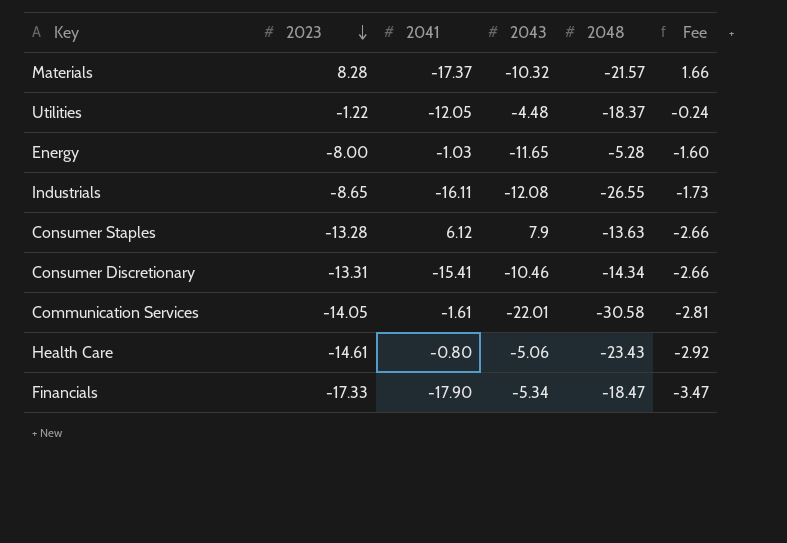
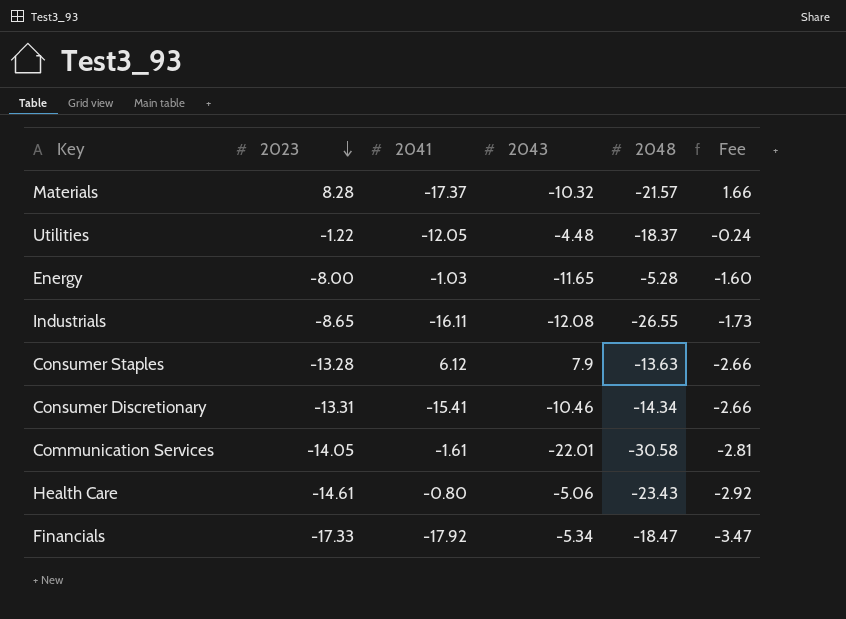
Financials | 2041: -17.90 -> -17.92

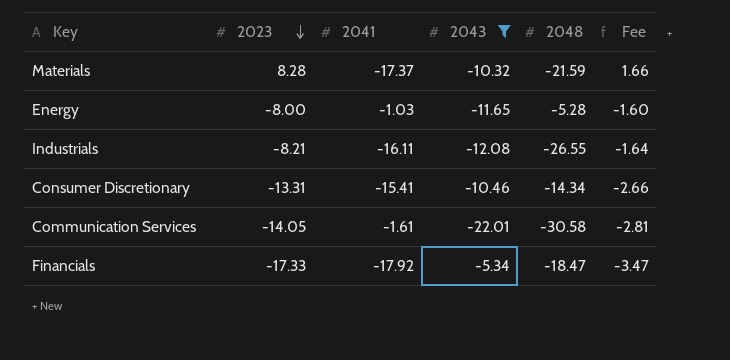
filter: none -> 2043 <= -5.34
Materials | 2048: -21.57 -> -21.59
Industrials | 2023: -8.65 -> -8.21
Industrials | Fee: -1.73 -> -1.64

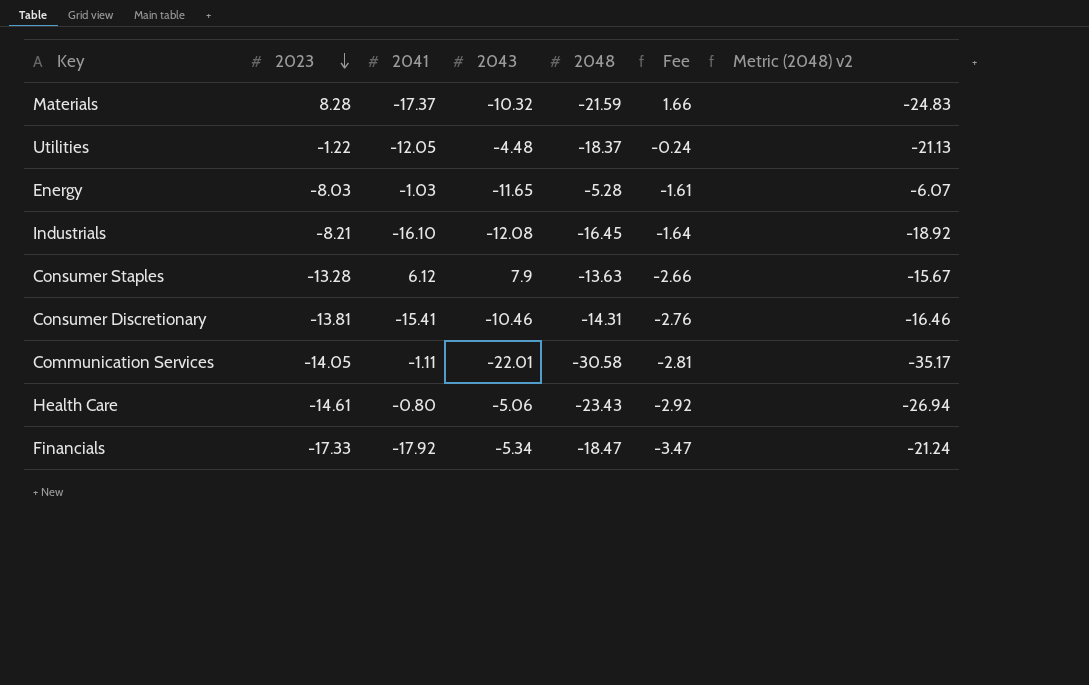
filter: 2043 <= -5.34 -> none
column Metric (2048) v2 | formula: none -> [2048] * 1.15
Energy | 2023: -8.00 -> -8.03
Energy | Fee: -1.60 -> -1.61
Industrials | 2041: -16.11 -> -16.10
Industrials | 2048: -26.55 -> -16.45
Consumer Discretionary | 2023: -13.31 -> -13.81
Consumer Discretionary | 2048: -14.34 -> -14.31
Consumer Discretionary | Fee: -2.66 -> -2.76
Communication Services | 2041: -1.61 -> -1.11

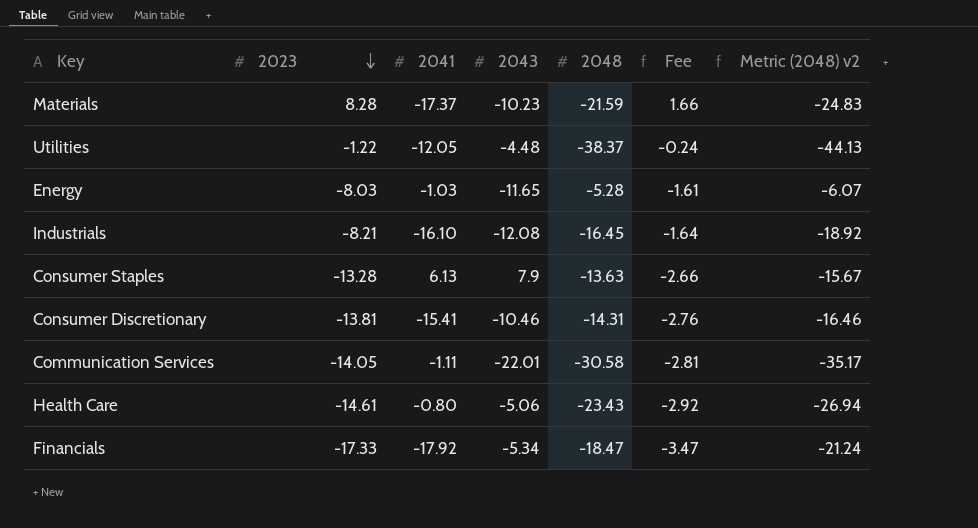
Materials | 2043: -10.32 -> -10.23
Utilities | 2048: -18.37 -> -38.37
Utilities | Metric (2048) v2: -21.13 -> -44.13
Consumer Staples | 2041: 6.12 -> 6.13

